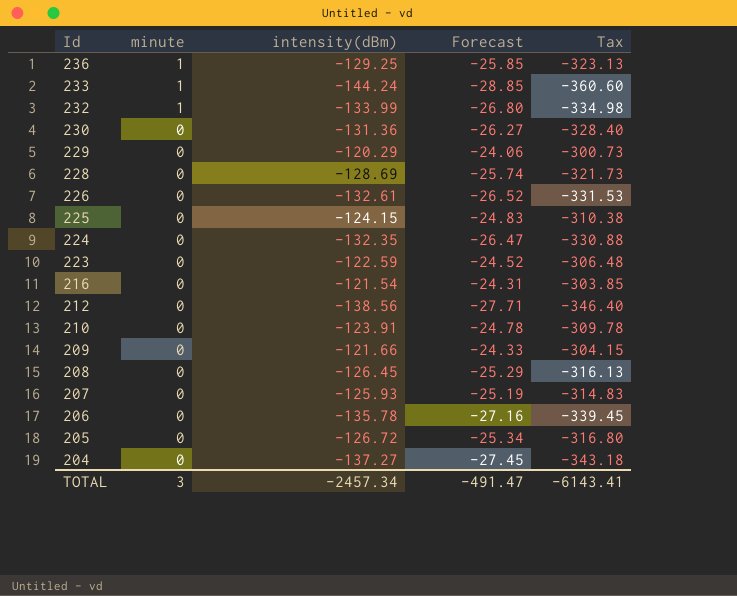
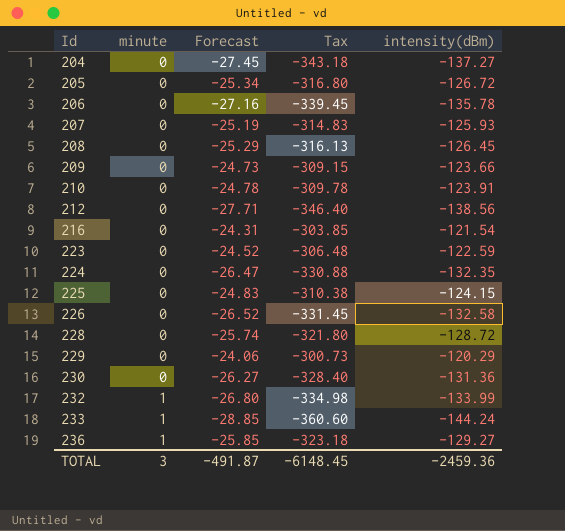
row order: Id descending -> Id ascending
column intensity(dBm) | position: 3 -> 5
209 | Forecast: -24.33 -> -24.73
209 | Tax: -304.15 -> -309.15
209 | intensity(dBm): -121.66 -> -123.66
226 | Tax: -331.53 -> -331.45
226 | intensity(dBm): -132.61 -> -132.58
228 | Tax: -321.73 -> -321.80
228 | intensity(dBm): -128.69 -> -128.72
236 | Tax: -323.13 -> -323.18
236 | intensity(dBm): -129.25 -> -129.27
TOTAL | Forecast: -491.47 -> -491.87
TOTAL | Tax: -6143.41 -> -6148.45
TOTAL | intensity(dBm): -2457.34 -> -2459.36

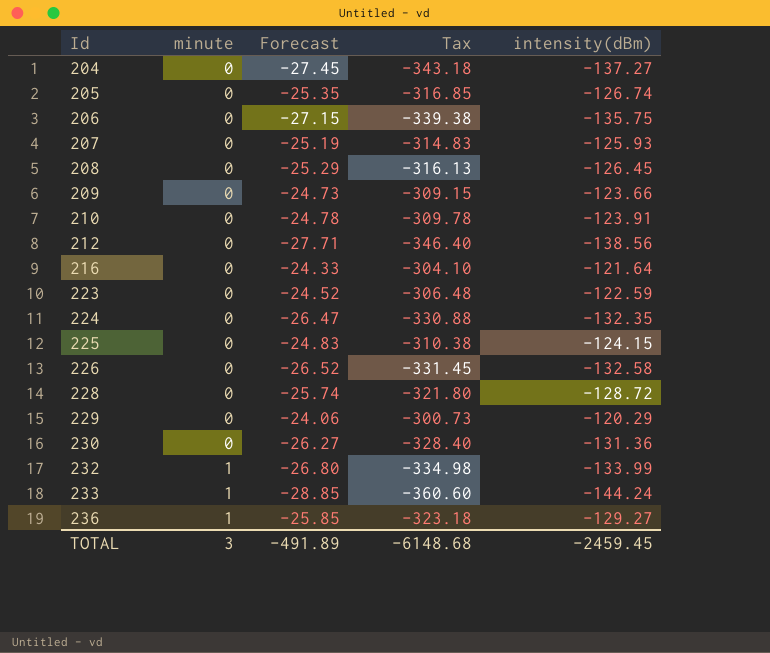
205 | Forecast: -25.34 -> -25.35
205 | Tax: -316.80 -> -316.85
205 | intensity(dBm): -126.72 -> -126.74
206 | Forecast: -27.16 -> -27.15
206 | Tax: -339.45 -> -339.38
206 | intensity(dBm): -135.78 -> -135.75
216 | Forecast: -24.31 -> -24.33
216 | Tax: -303.85 -> -304.10
216 | intensity(dBm): -121.54 -> -121.64
TOTAL | Forecast: -491.87 -> -491.89
TOTAL | Tax: -6148.45 -> -6148.68
TOTAL | intensity(dBm): -2459.36 -> -2459.45

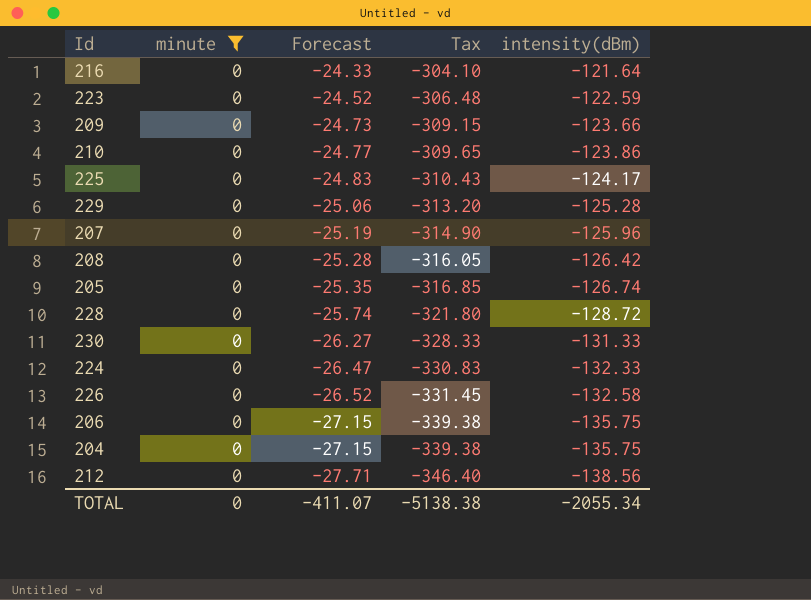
filter: none -> minute = 0
row order: Id ascending -> Forecast descending
210 | Forecast: -24.78 -> -24.77
210 | Tax: -309.78 -> -309.65
210 | intensity(dBm): -123.91 -> -123.86
225 | Tax: -310.38 -> -310.43
225 | intensity(dBm): -124.15 -> -124.17
229 | Forecast: -24.06 -> -25.06
229 | Tax: -300.73 -> -313.20
229 | intensity(dBm): -120.29 -> -125.28
207 | Tax: -314.83 -> -314.90
207 | intensity(dBm): -125.93 -> -125.96
208 | Forecast: -25.29 -> -25.28
208 | Tax: -316.13 -> -316.05
208 | intensity(dBm): -126.45 -> -126.42
230 | Tax: -328.40 -> -328.33
230 | intensity(dBm): -131.36 -> -131.33
224 | Tax: -330.88 -> -330.83
224 | intensity(dBm): -132.35 -> -132.33
204 | Forecast: -27.45 -> -27.15
204 | Tax: -343.18 -> -339.38
204 | intensity(dBm): -137.27 -> -135.75
TOTAL | minute: 3 -> 0
TOTAL | Forecast: -491.89 -> -411.07
TOTAL | Tax: -6148.68 -> -5138.38
TOTAL | intensity(dBm): -2459.45 -> -2055.34

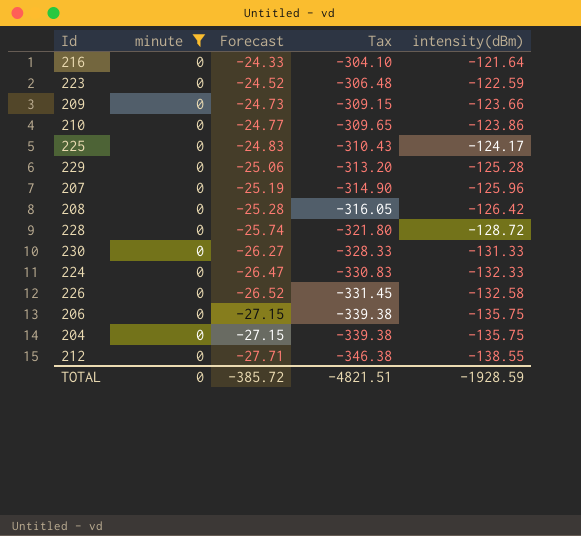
row 205: 0 | -25.35 | -316.85 | -126.74 -> none
212 | Tax: -346.40 -> -346.38
212 | intensity(dBm): -138.56 -> -138.55
TOTAL | Forecast: -411.07 -> -385.72
TOTAL | Tax: -5138.38 -> -4821.51
TOTAL | intensity(dBm): -2055.34 -> -1928.59

